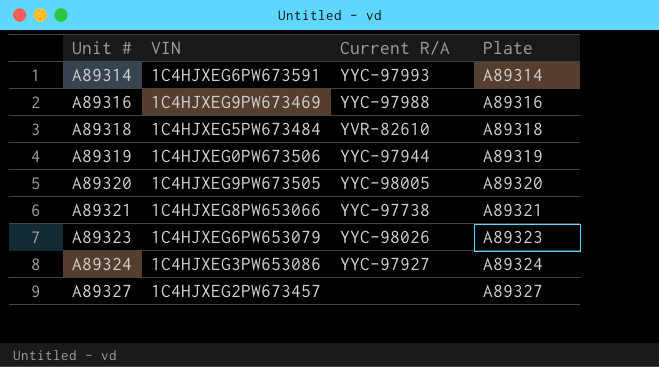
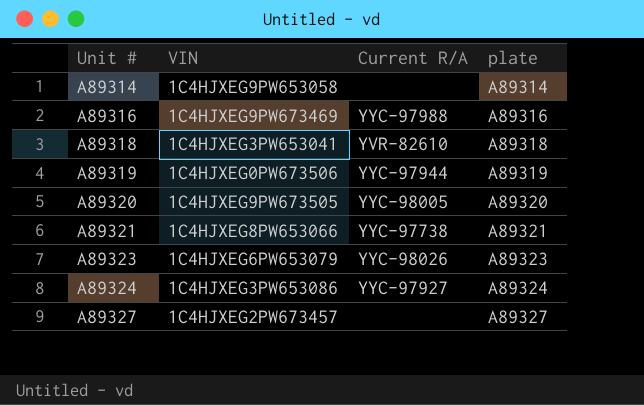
column name: Plate -> plate
A89314 | VIN: 1C4HJXEG6PW673591 -> 1C4HJXEG9PW653058
A89314 | Current R/A: YYC-97993 -> none
A89318 | VIN: 1C4HJXEG5PW673484 -> 1C4HJXEG3PW653041

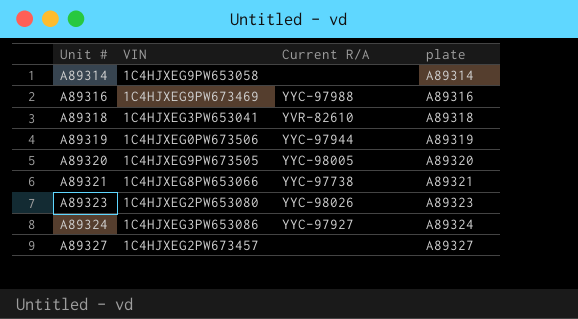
A89323 | VIN: 1C4HJXEG6PW653079 -> 1C4HJXEG2PW653080

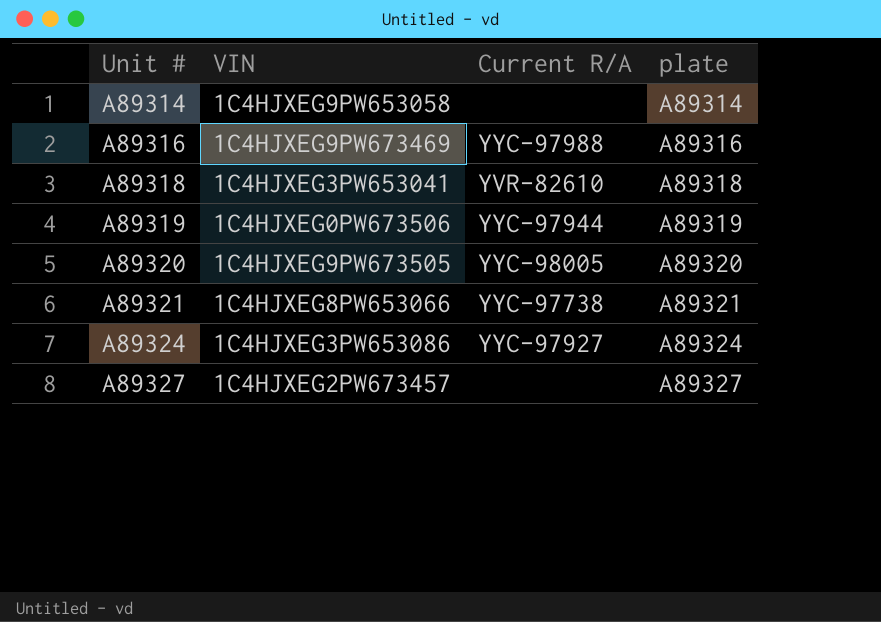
row A89323: 1C4HJXEG2PW653080 | YYC-98026 | A89323 -> none

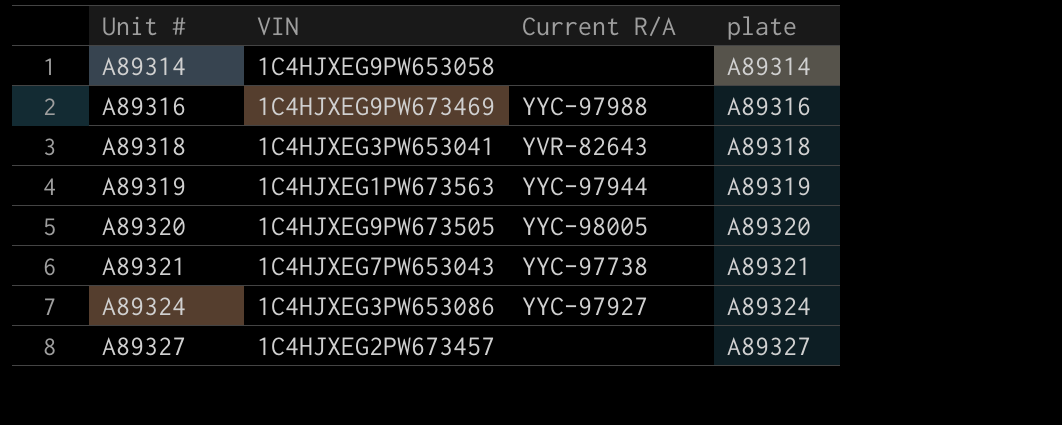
A89318 | Current R/A: YVR-82610 -> YVR-82643
A89319 | VIN: 1C4HJXEG0PW673506 -> 1C4HJXEG1PW673563
A89321 | VIN: 1C4HJXEG8PW653066 -> 1C4HJXEG7PW653043

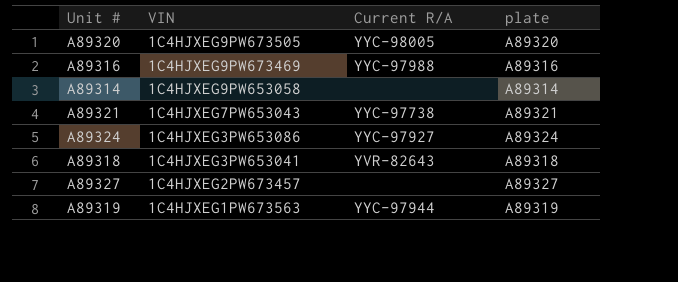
row order: Unit # ascending -> VIN descending

